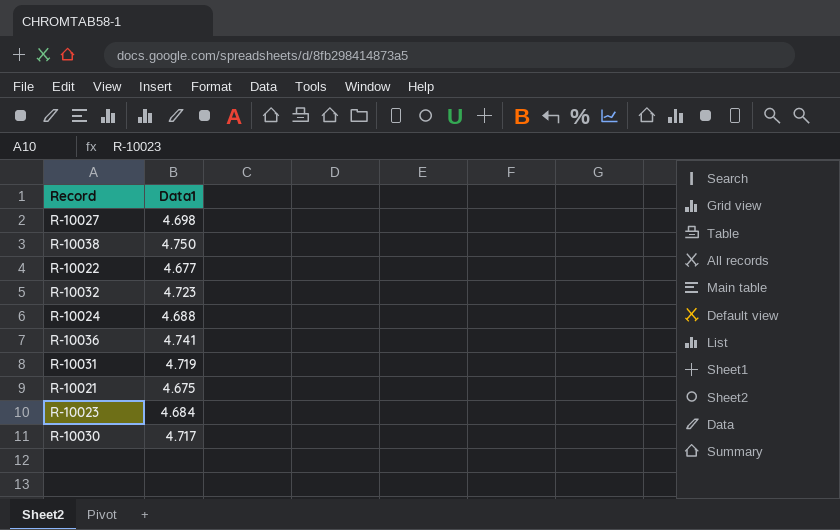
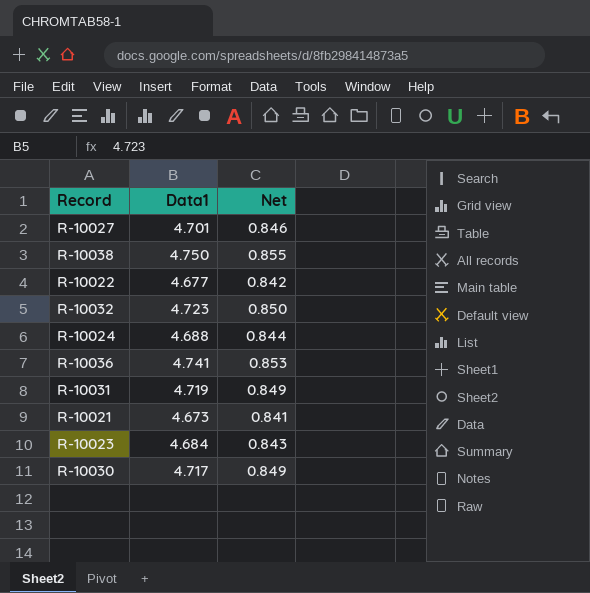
column Net | formula: none -> [Data1] * 0.18
R-10027 | Data1: 4.698 -> 4.701
R-10021 | Data1: 4.675 -> 4.673

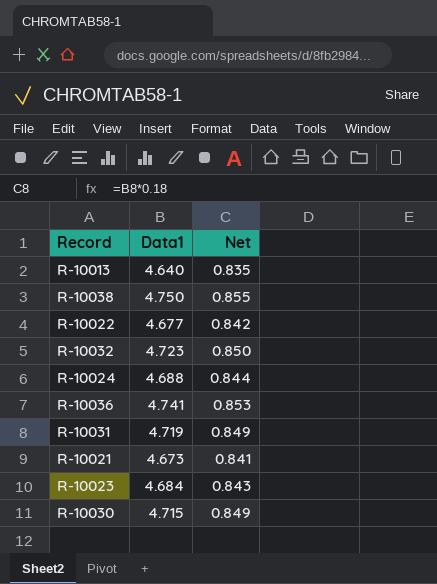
row R-10027: 4.701 | 0.846 -> none
row R-10013: none -> 4.640 | 0.835
R-10030 | Data1: 4.717 -> 4.715

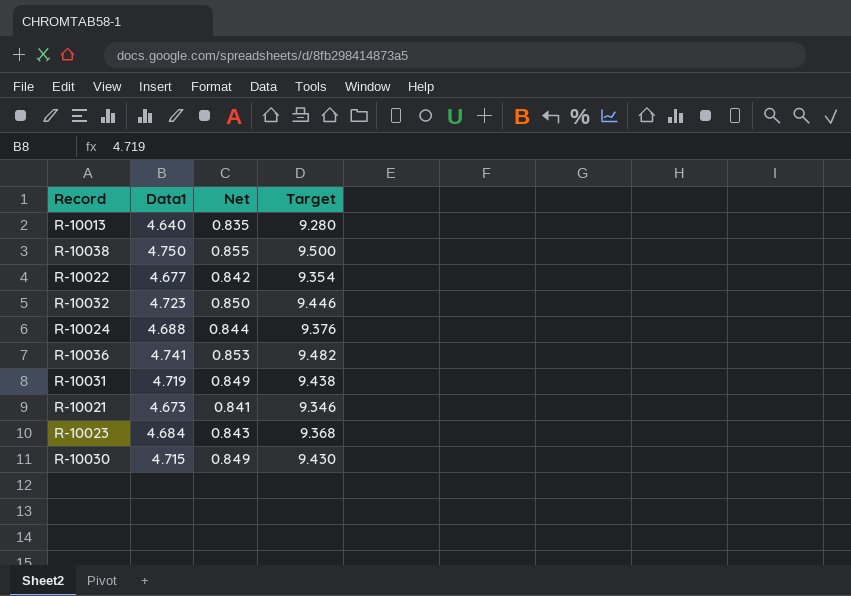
column Target | formula: none -> [Data1] * 2

